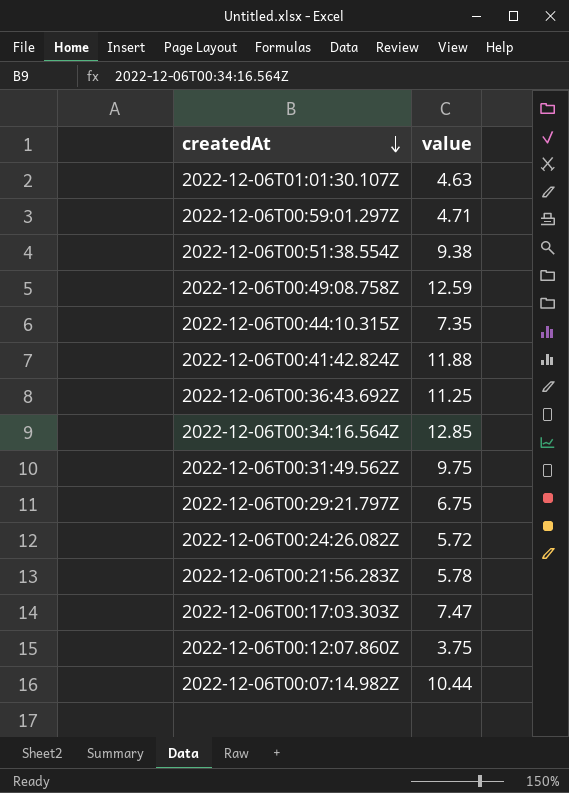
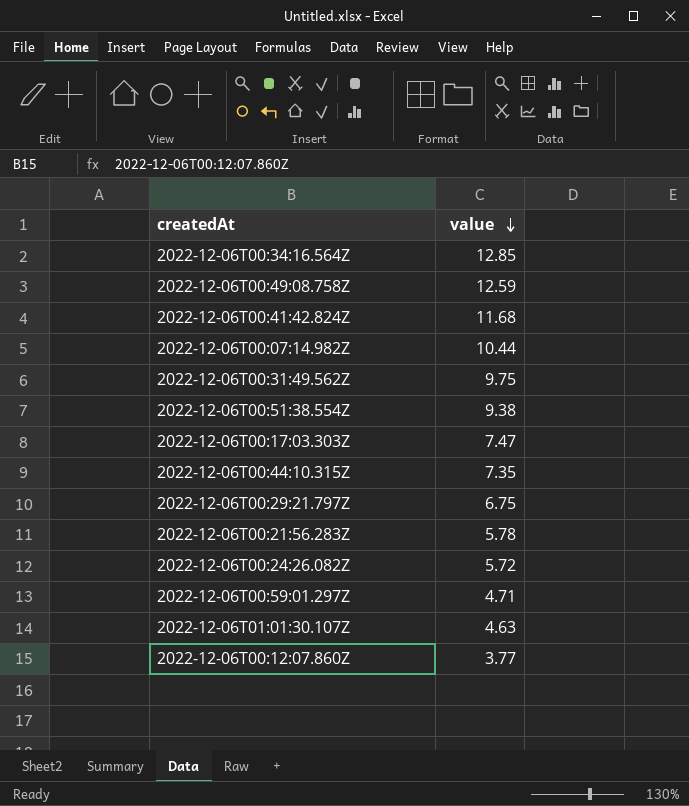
row order: createdAt descending -> value descending
row 2022-12-06T00:36:43.692Z: 11.25 -> none
2022-12-06T00:41:42.824Z | value: 11.88 -> 11.68
2022-12-06T00:12:07.860Z | value: 3.75 -> 3.77

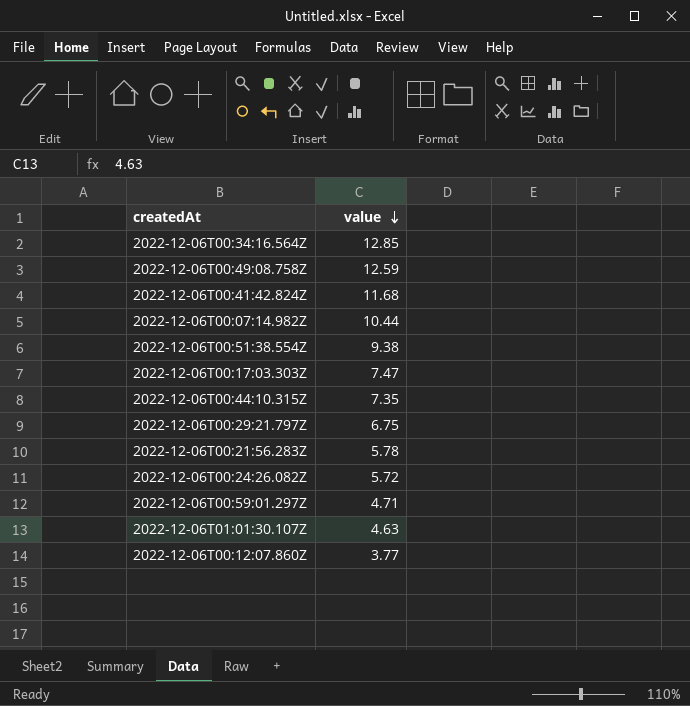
row 2022-12-06T00:31:49.562Z: 9.75 -> none

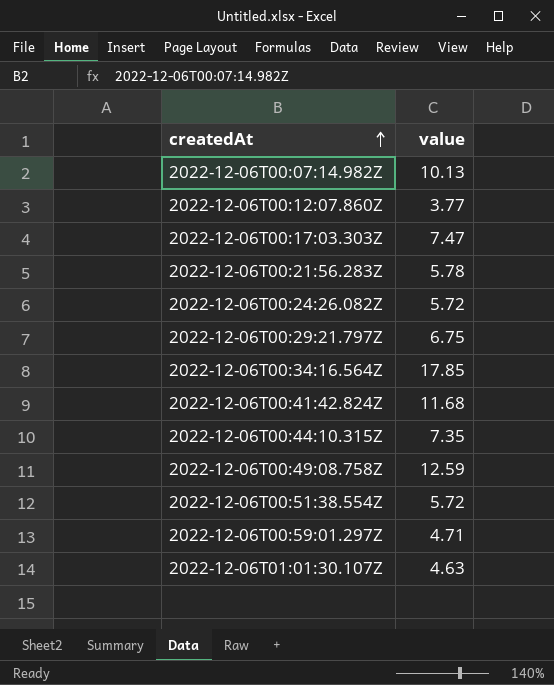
row order: value descending -> createdAt ascending
2022-12-06T00:07:14.982Z | value: 10.44 -> 10.13
2022-12-06T00:34:16.564Z | value: 12.85 -> 17.85
2022-12-06T00:51:38.554Z | value: 9.38 -> 5.72

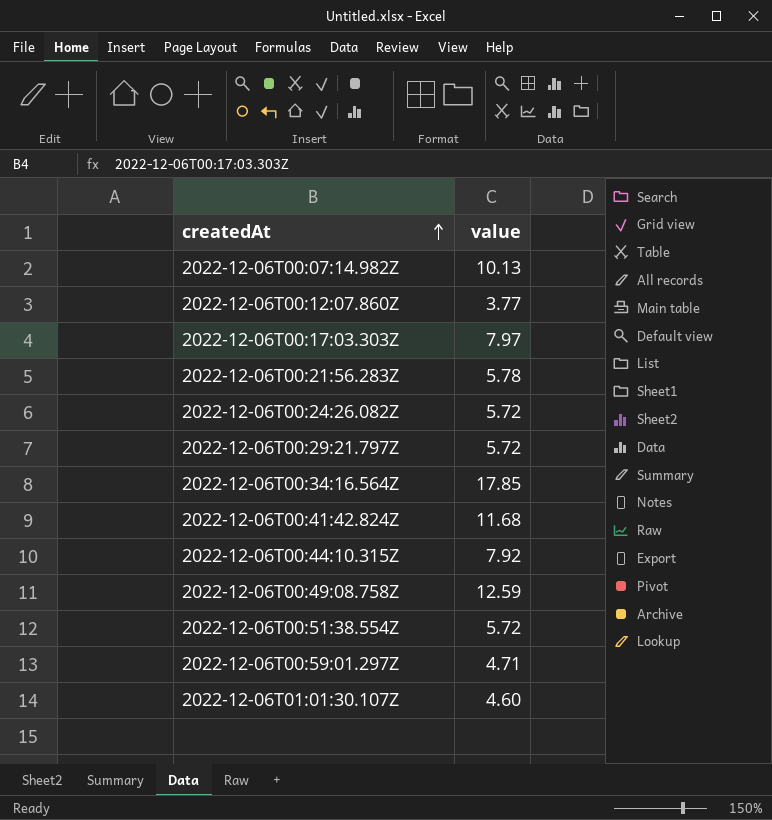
2022-12-06T00:17:03.303Z | value: 7.47 -> 7.97
2022-12-06T00:29:21.797Z | value: 6.75 -> 5.72
2022-12-06T00:44:10.315Z | value: 7.35 -> 7.92
2022-12-06T01:01:30.107Z | value: 4.63 -> 4.60

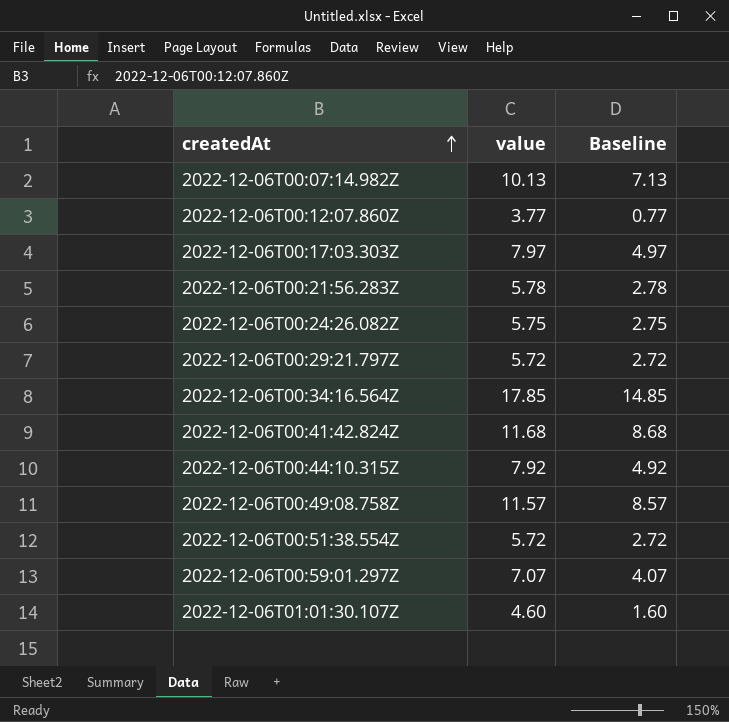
column Baseline | formula: none -> [value] - 3
2022-12-06T00:24:26.082Z | value: 5.72 -> 5.75
2022-12-06T00:49:08.758Z | value: 12.59 -> 11.57
2022-12-06T00:59:01.297Z | value: 4.71 -> 7.07

